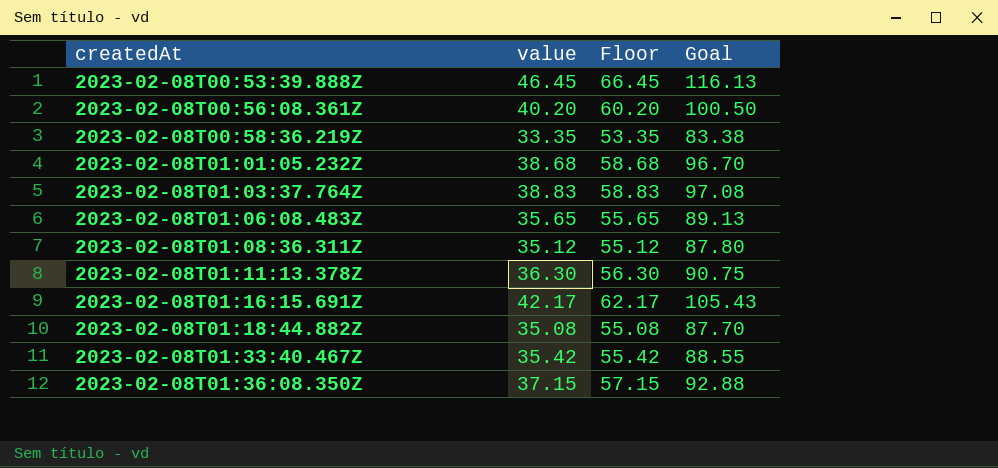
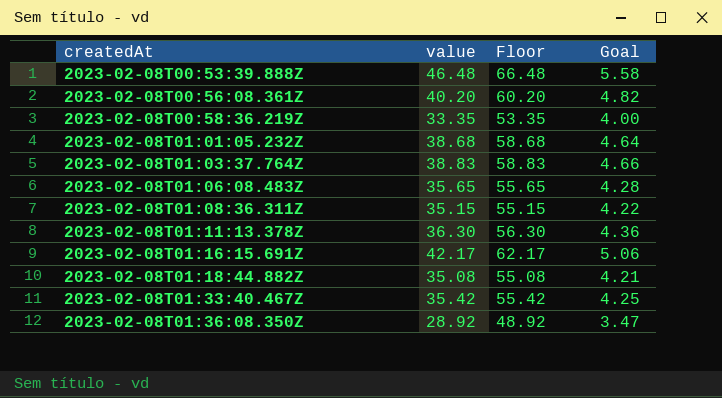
column Goal | formula: [value] * 2.5 -> [value] * 0.12
2023-02-08T00:53:39.888Z | value: 46.45 -> 46.48
2023-02-08T00:53:39.888Z | Floor: 66.45 -> 66.48
2023-02-08T01:08:36.311Z | value: 35.12 -> 35.15
2023-02-08T01:08:36.311Z | Floor: 55.12 -> 55.15
2023-02-08T01:36:08.350Z | value: 37.15 -> 28.92
2023-02-08T01:36:08.350Z | Floor: 57.15 -> 48.92

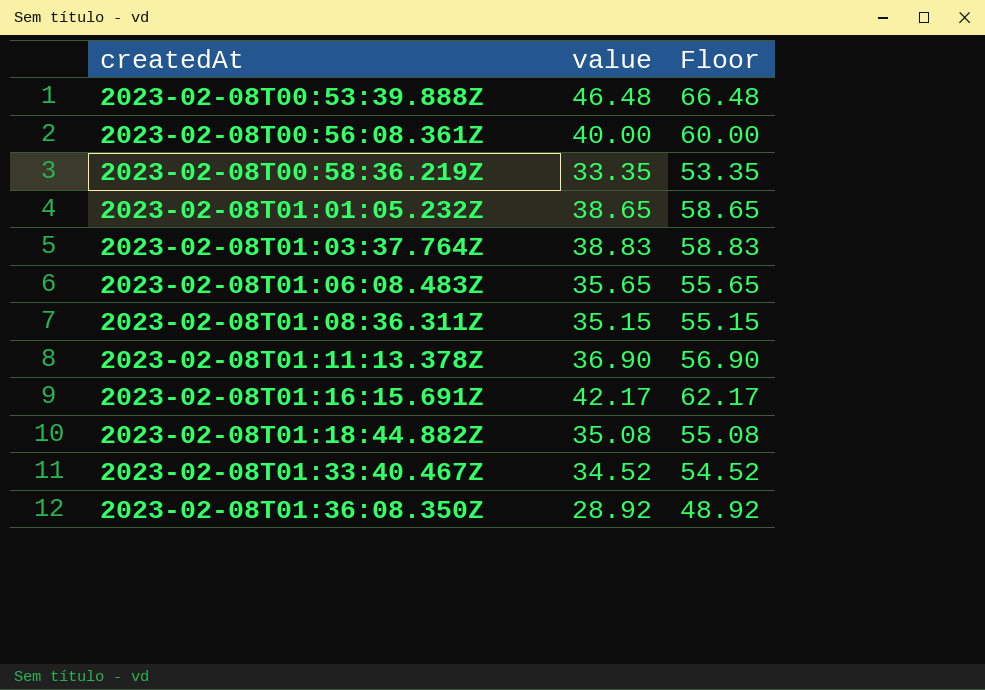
column Goal | formula: [value] * 0.12 -> none
2023-02-08T00:56:08.361Z | value: 40.20 -> 40.00
2023-02-08T00:56:08.361Z | Floor: 60.20 -> 60.00
2023-02-08T01:01:05.232Z | value: 38.68 -> 38.65
2023-02-08T01:01:05.232Z | Floor: 58.68 -> 58.65
2023-02-08T01:11:13.378Z | value: 36.30 -> 36.90
2023-02-08T01:11:13.378Z | Floor: 56.30 -> 56.90
2023-02-08T01:33:40.467Z | value: 35.42 -> 34.52
2023-02-08T01:33:40.467Z | Floor: 55.42 -> 54.52

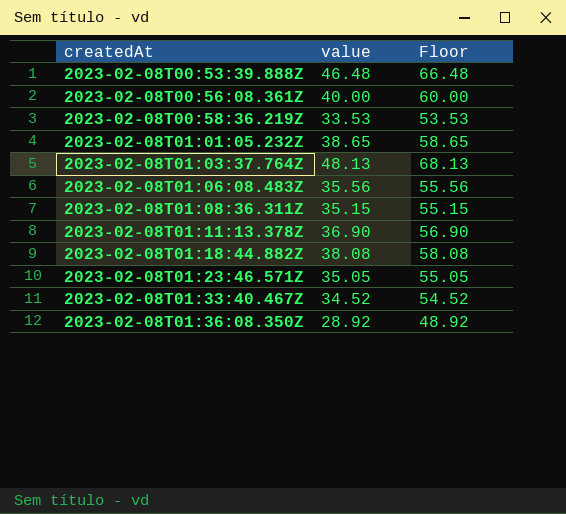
row 2023-02-08T01:16:15.691Z: 42.17 | 62.17 -> none
2023-02-08T00:58:36.219Z | value: 33.35 -> 33.53
2023-02-08T00:58:36.219Z | Floor: 53.35 -> 53.53
2023-02-08T01:03:37.764Z | value: 38.83 -> 48.13
2023-02-08T01:03:37.764Z | Floor: 58.83 -> 68.13
2023-02-08T01:06:08.483Z | value: 35.65 -> 35.56
2023-02-08T01:06:08.483Z | Floor: 55.65 -> 55.56
2023-02-08T01:18:44.882Z | value: 35.08 -> 38.08
2023-02-08T01:18:44.882Z | Floor: 55.08 -> 58.08
row 2023-02-08T01:23:46.571Z: none -> 35.05 | 55.05

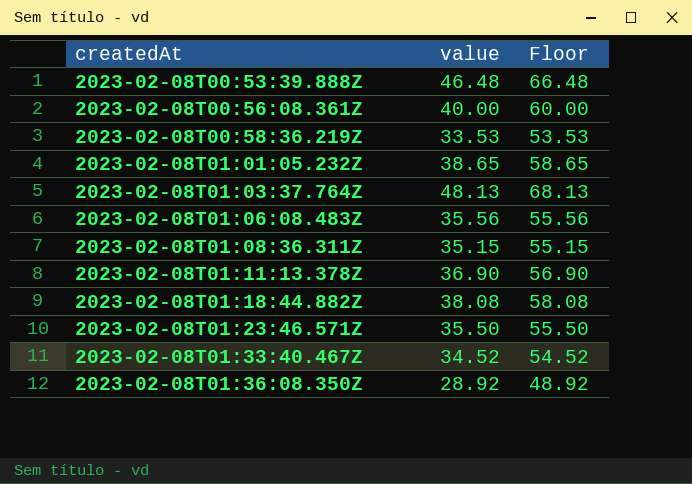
2023-02-08T01:23:46.571Z | value: 35.05 -> 35.50
2023-02-08T01:23:46.571Z | Floor: 55.05 -> 55.50

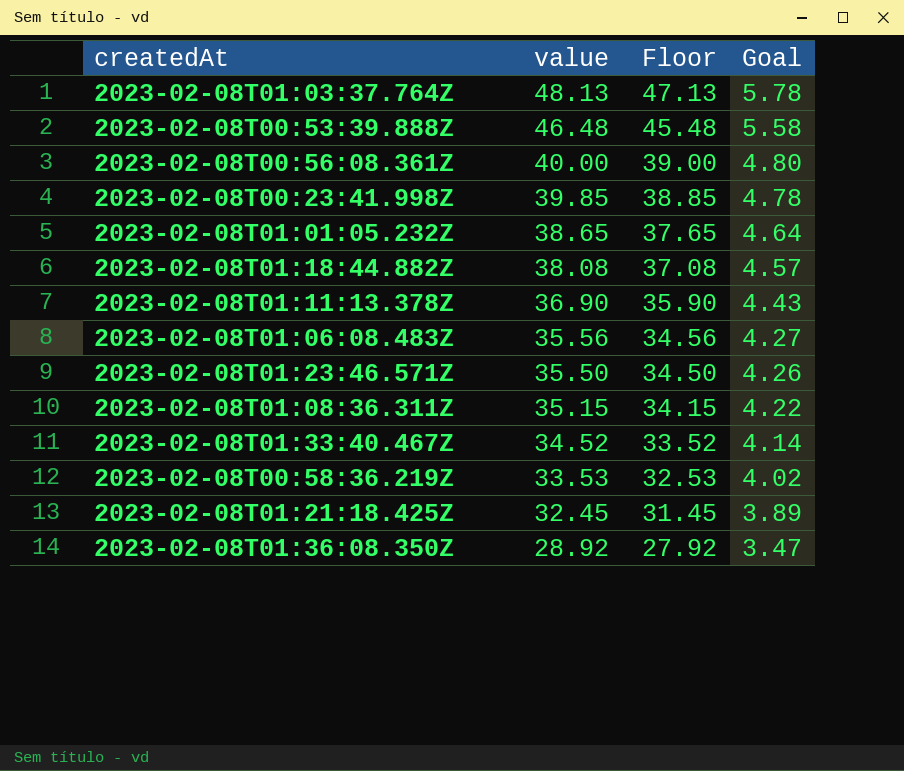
row order: createdAt ascending -> value descending
column Floor | formula: [value] + 20 -> [value] - 1
column Goal | formula: none -> [value] * 0.12
row 2023-02-08T00:23:41.998Z: none -> 39.85 | 38.85 | 4.78
row 2023-02-08T01:21:18.425Z: none -> 32.45 | 31.45 | 3.89

